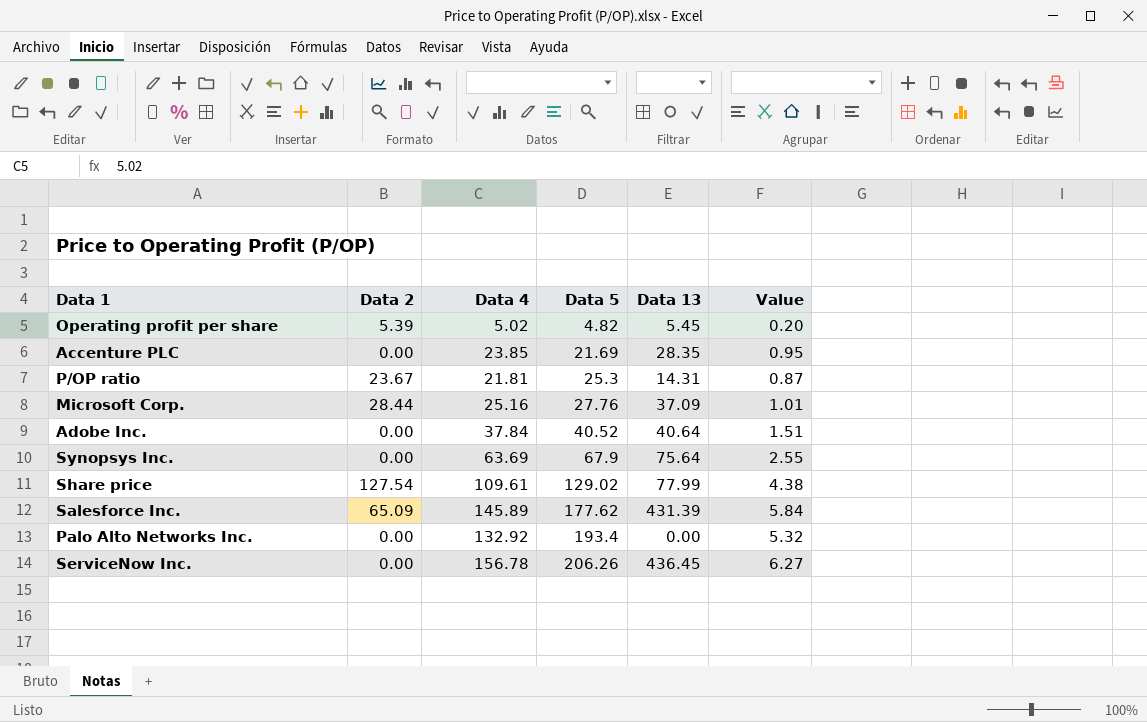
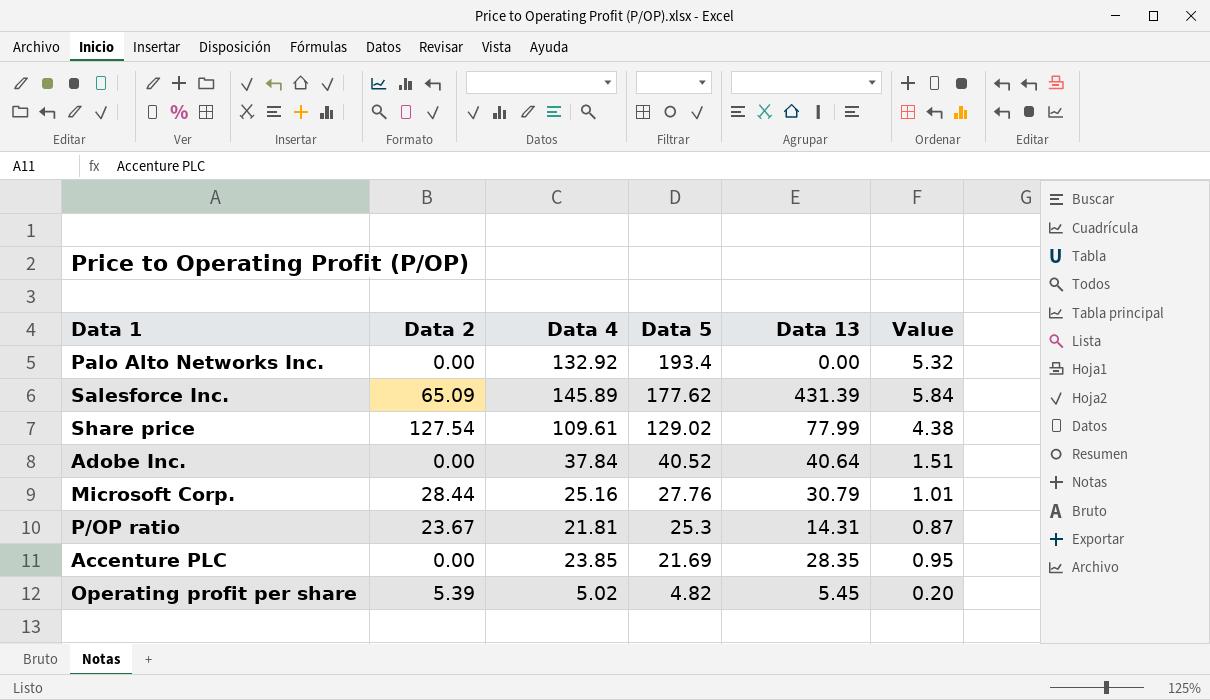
row order: Data 5 ascending -> Data 5 descending
row Synopsys Inc.: 0.00 | 63.69 | 67.9 | 75.64 | 2.55 -> none
row ServiceNow Inc.: 0.00 | 156.78 | 206.26 | 436.45 | 6.27 -> none
Microsoft Corp. | Data 13: 37.09 -> 30.79

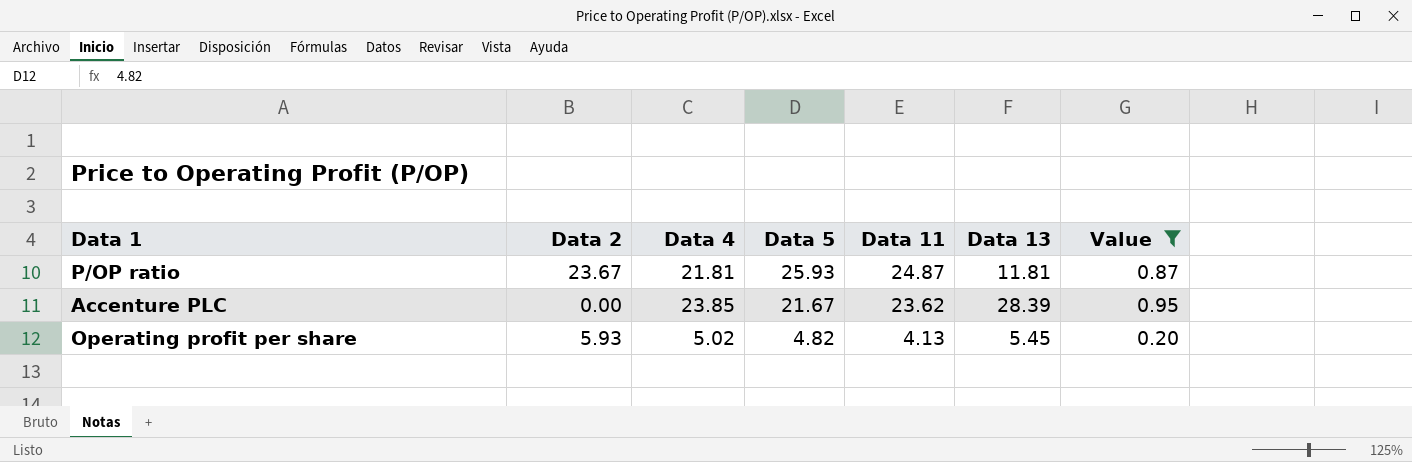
filter: none -> Value <= 0.95
column Data 11 | position: none -> 5
P/OP ratio | Data 5: 25.3 -> 25.93
P/OP ratio | Data 13: 14.31 -> 11.81
Accenture PLC | Data 5: 21.69 -> 21.67
Accenture PLC | Data 13: 28.35 -> 28.39
Operating profit per share | Data 2: 5.39 -> 5.93

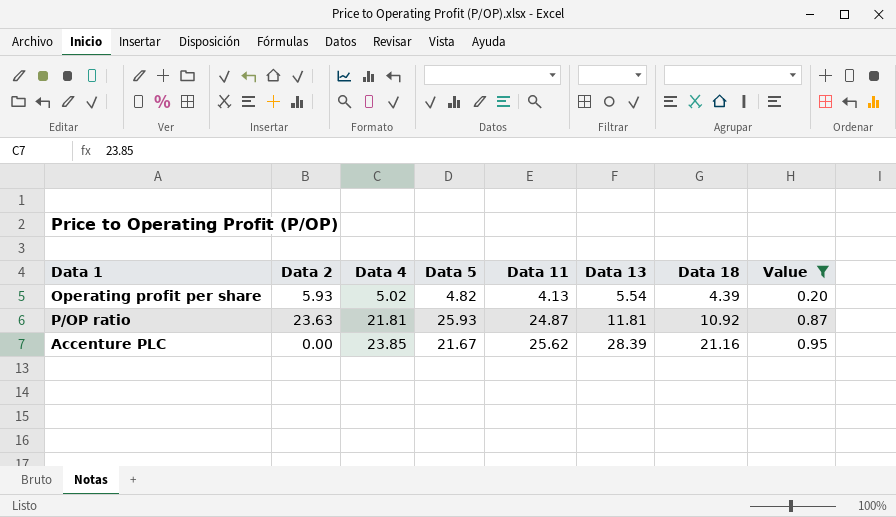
row order: Data 5 descending -> Data 4 ascending
column Data 18 | position: none -> 7
Operating profit per share | Data 13: 5.45 -> 5.54
P/OP ratio | Data 2: 23.67 -> 23.63
Accenture PLC | Data 11: 23.62 -> 25.62

